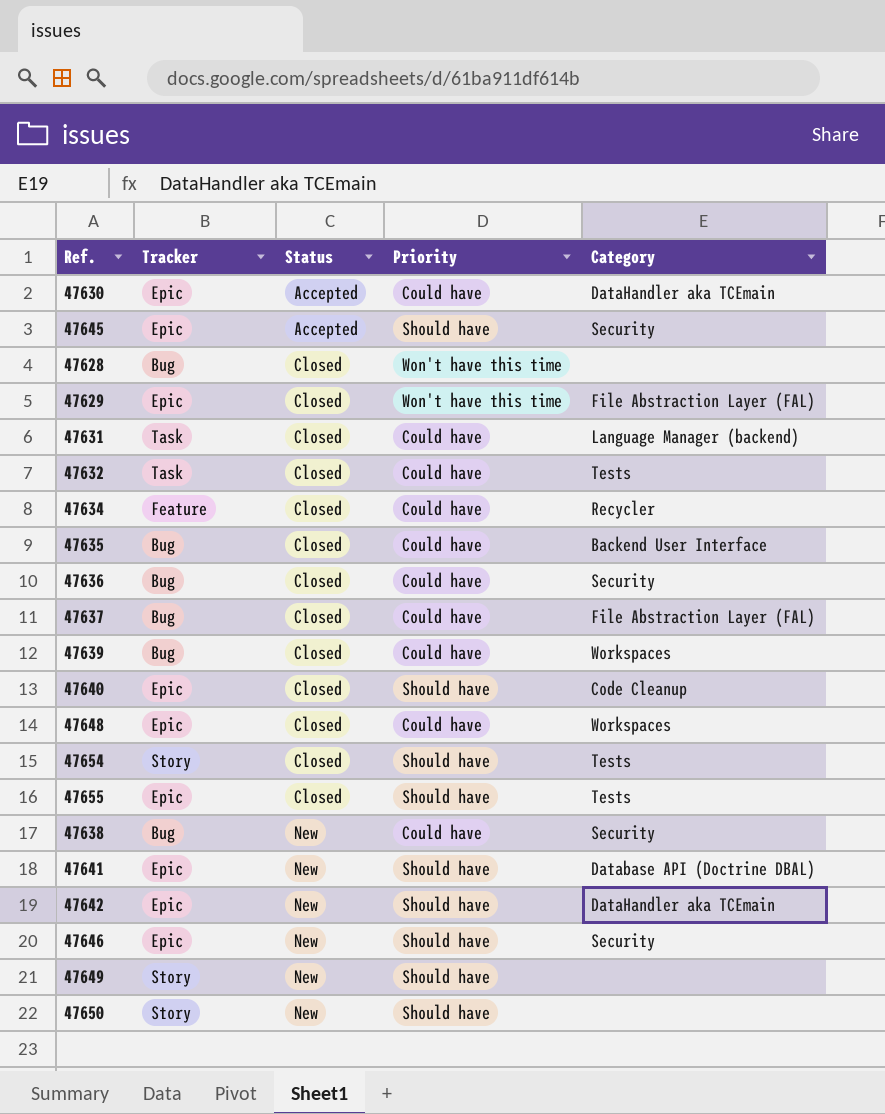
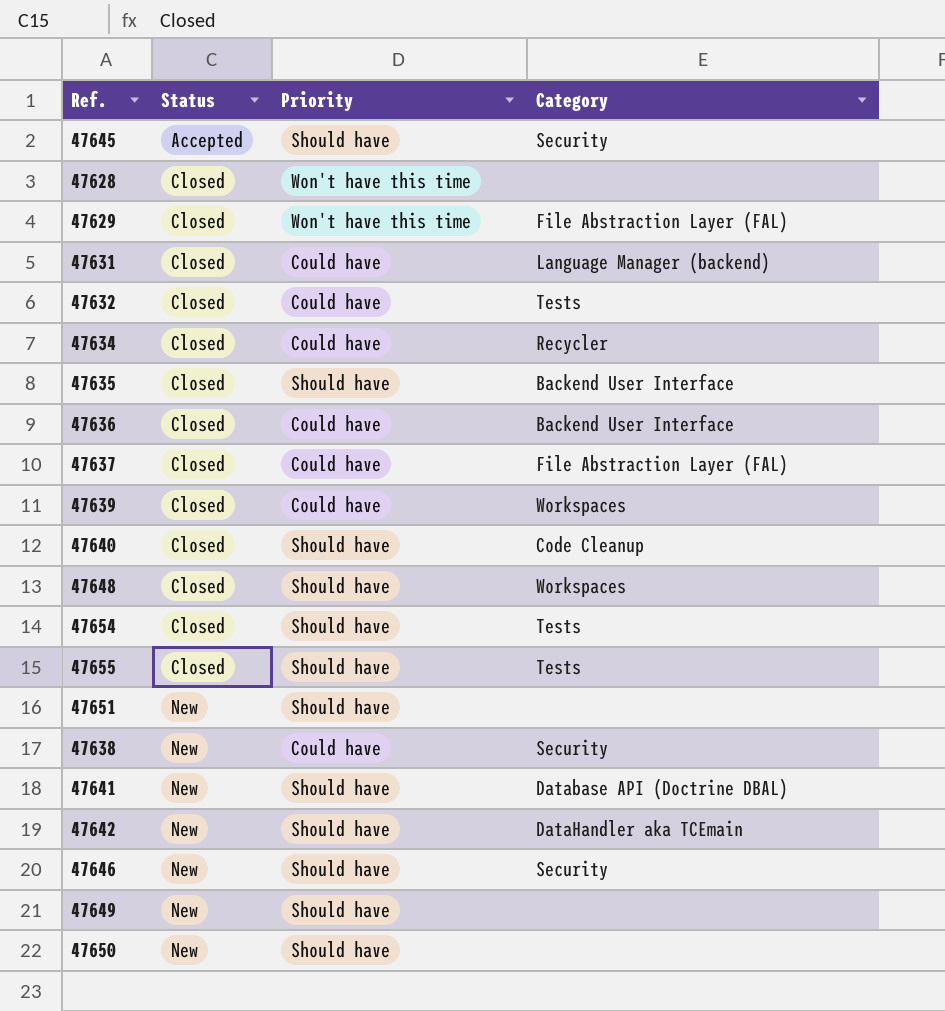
column Tracker | position: 2 -> none
row 47630: Epic | Accepted | Could have | DataHandler aka TCEmain -> none
47635 | Priority: Could have -> Should have
47636 | Category: Security -> Backend User Interface
47648 | Priority: Could have -> Should have
row 47651: none -> New | Should have | none

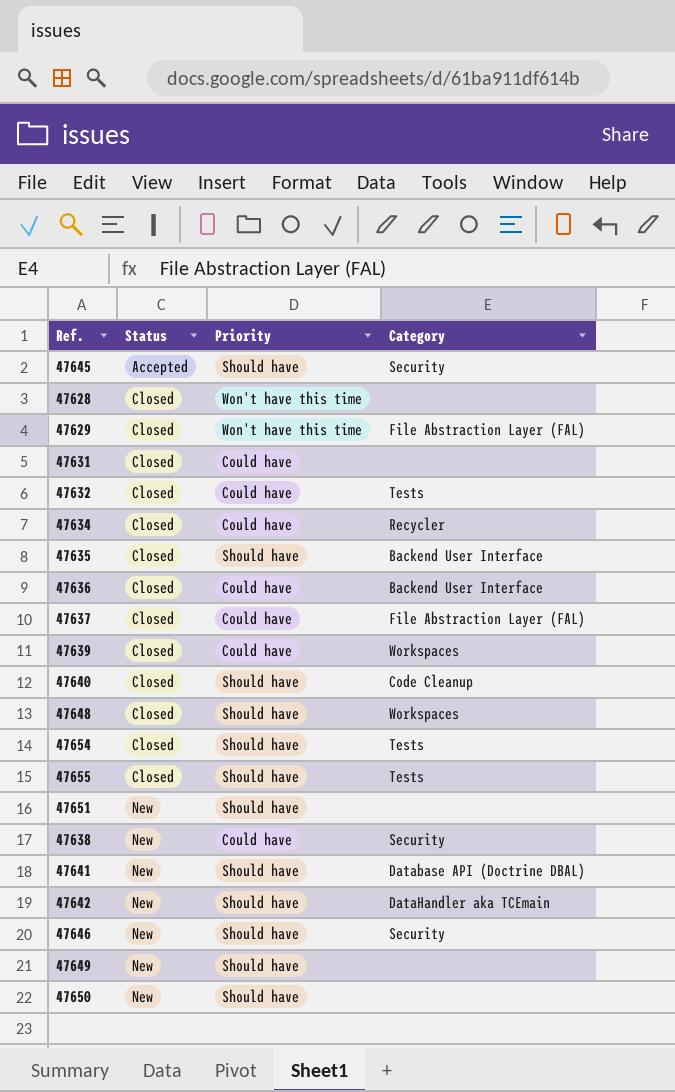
47631 | Category: Language Manager (backend) -> none

